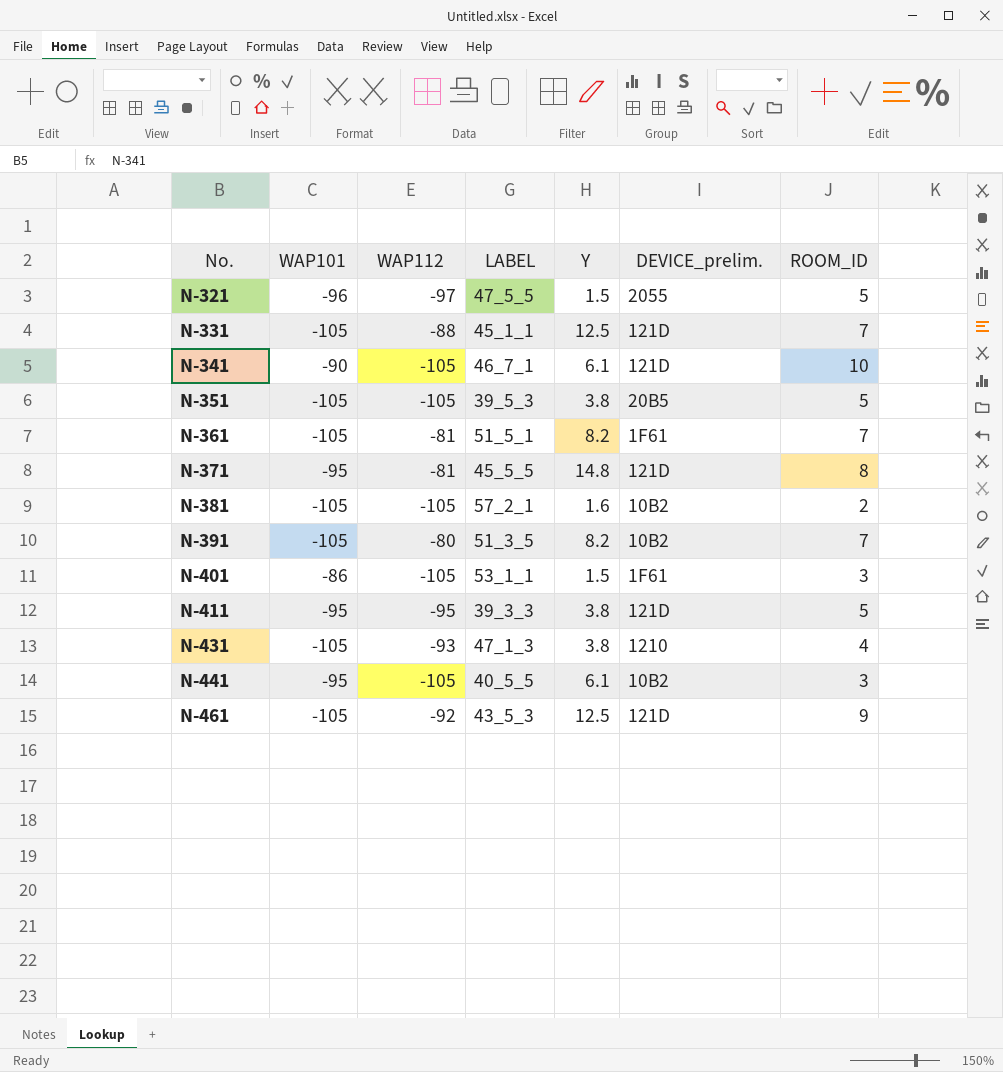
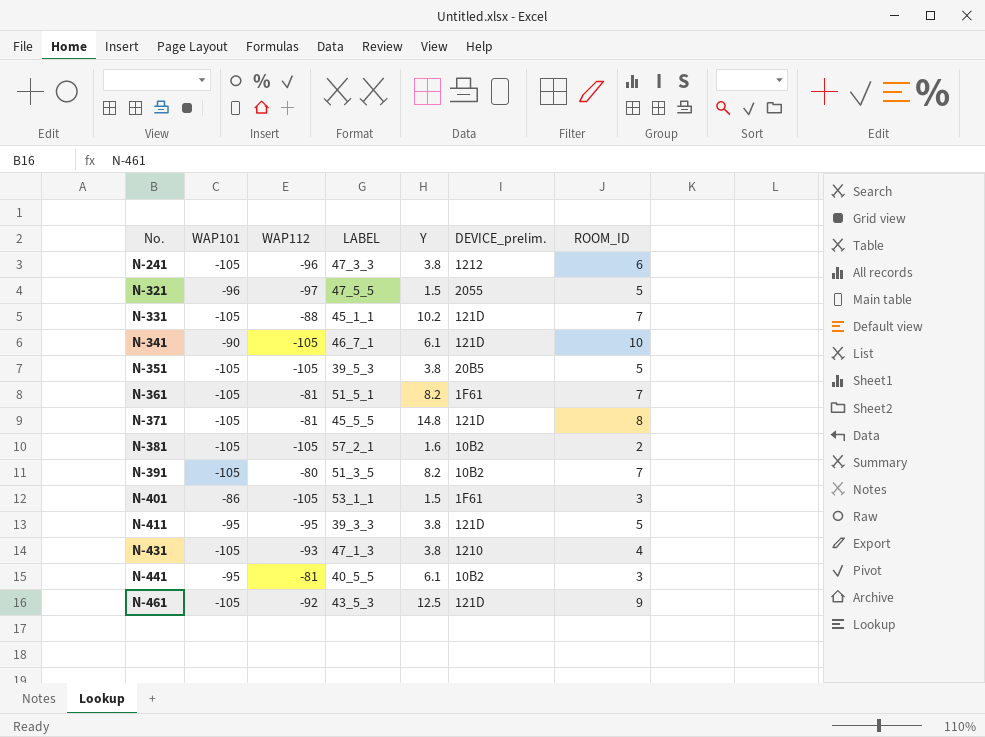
row N-241: none -> -105 | -96 | 47_3_3 | 3.8 | 1212 | 6
N-331 | Y: 12.5 -> 10.2
N-371 | WAP101: -95 -> -105
N-441 | WAP112: -105 -> -81

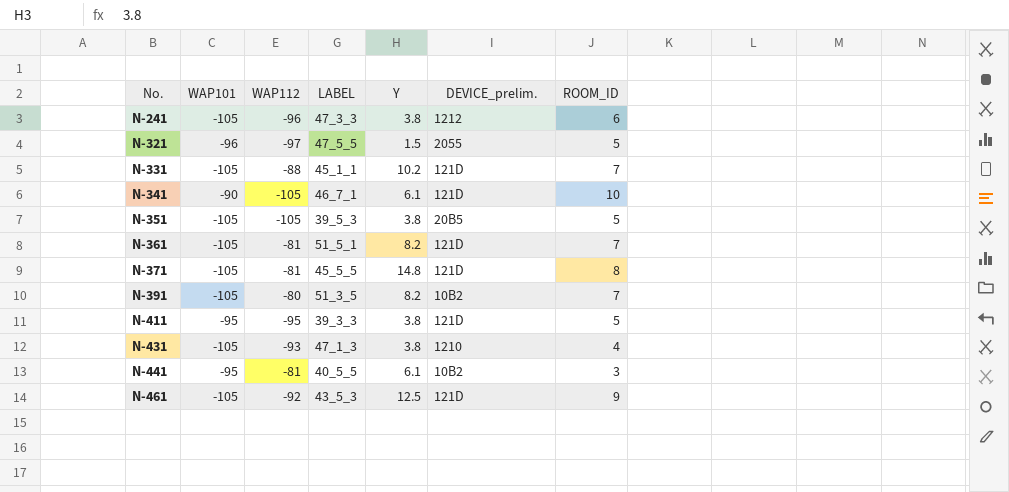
row N-381: -105 | -105 | 57_2_1 | 1.6 | 10B2 | 2 -> none
row N-401: -86 | -105 | 53_1_1 | 1.5 | 1F61 | 3 -> none
N-361 | DEVICE_prelim.: 1F61 -> 121D

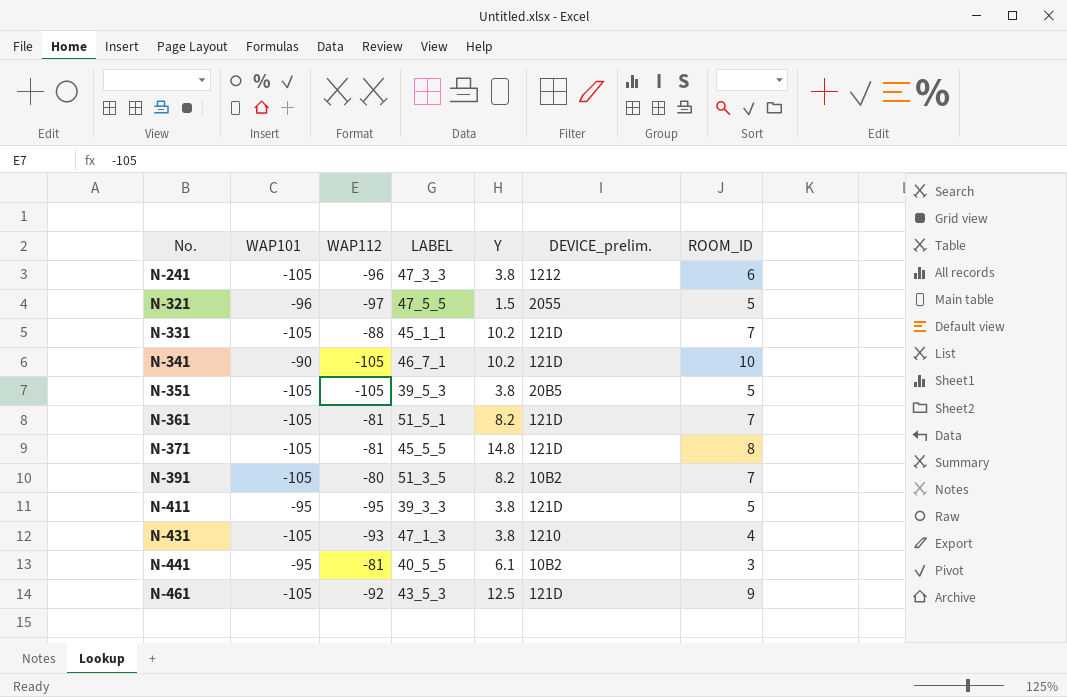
N-341 | Y: 6.1 -> 10.2

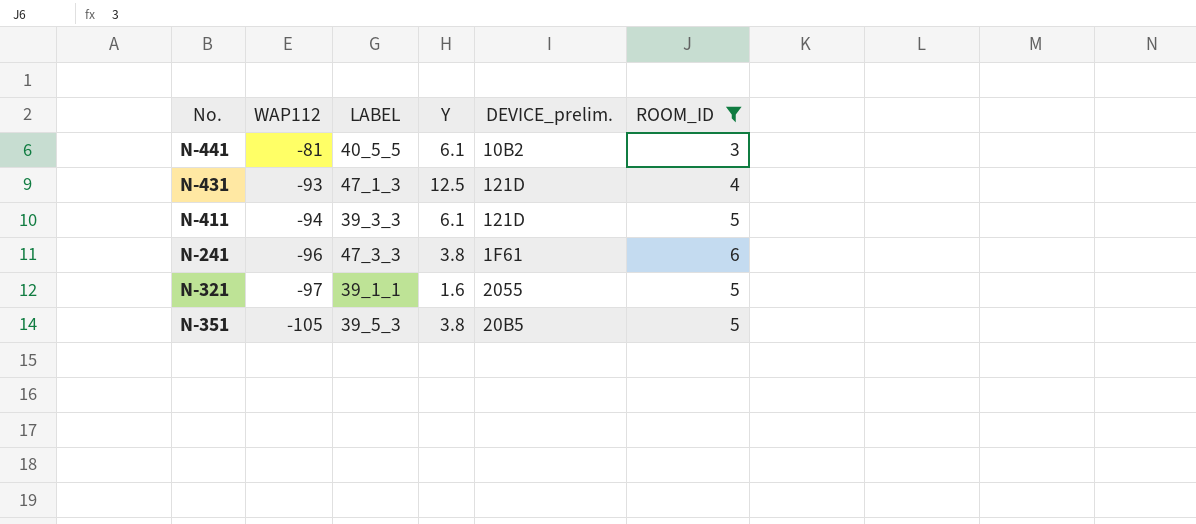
filter: none -> ROOM_ID <= 6
row order: No. ascending -> WAP112 descending
column WAP101 | position: 2 -> none
N-431 | Y: 3.8 -> 12.5
N-431 | DEVICE_prelim.: 1210 -> 121D
N-411 | WAP112: -95 -> -94
N-411 | Y: 3.8 -> 6.1
N-241 | DEVICE_prelim.: 1212 -> 1F61
N-321 | LABEL: 47_5_5 -> 39_1_1
N-321 | Y: 1.5 -> 1.6

